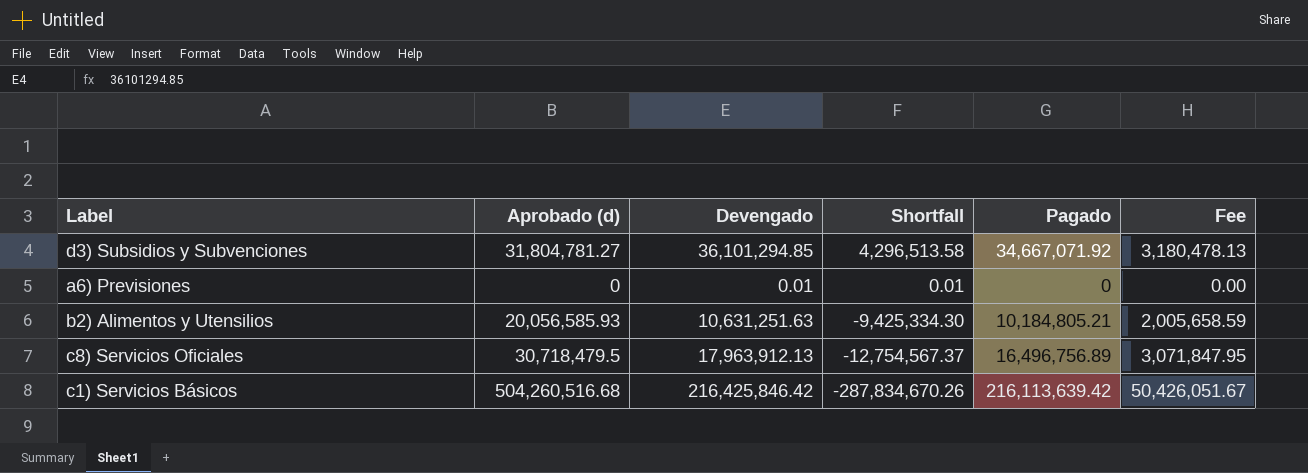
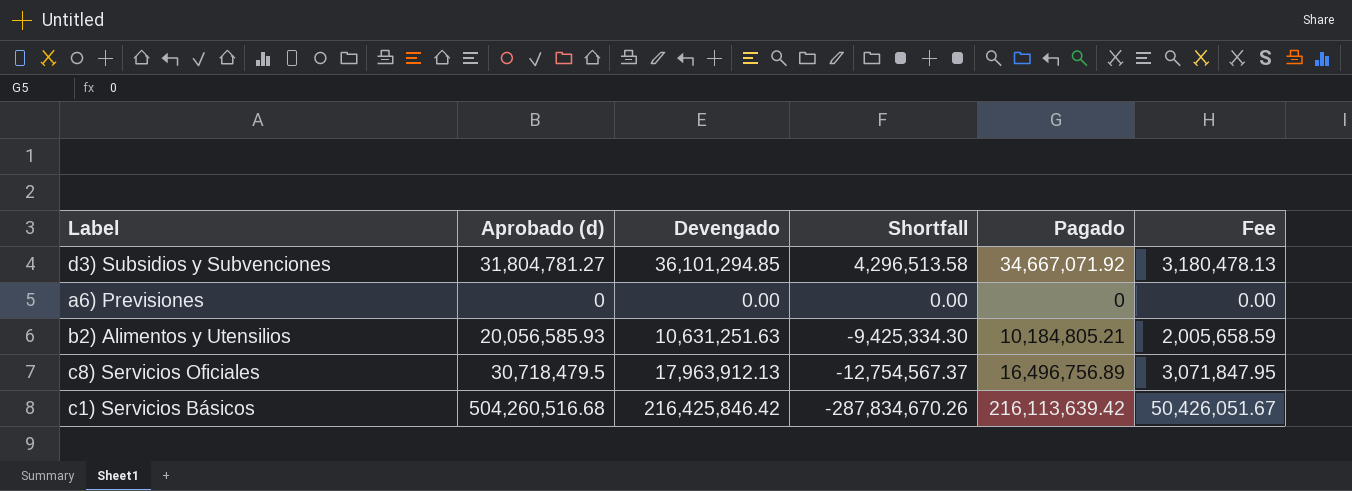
a6) Previsiones | Devengado: 0.01 -> 0.00
a6) Previsiones | Shortfall: 0.01 -> 0.00

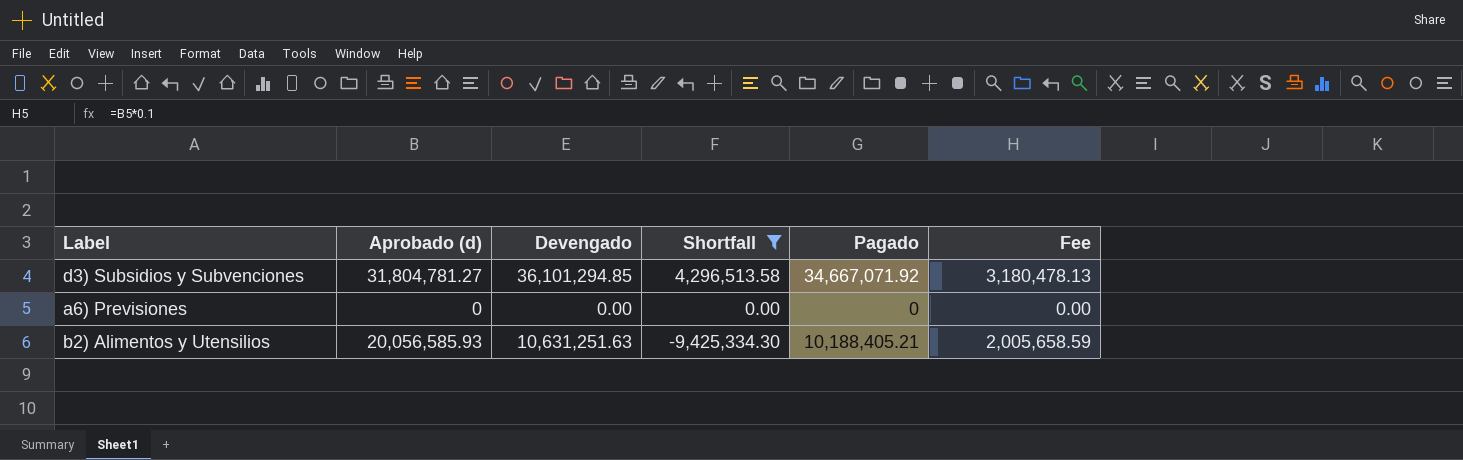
filter: none -> Shortfall >= -9,425,334.30
b2) Alimentos y Utensilios | Pagado: 10,184,805.21 -> 10,188,405.21

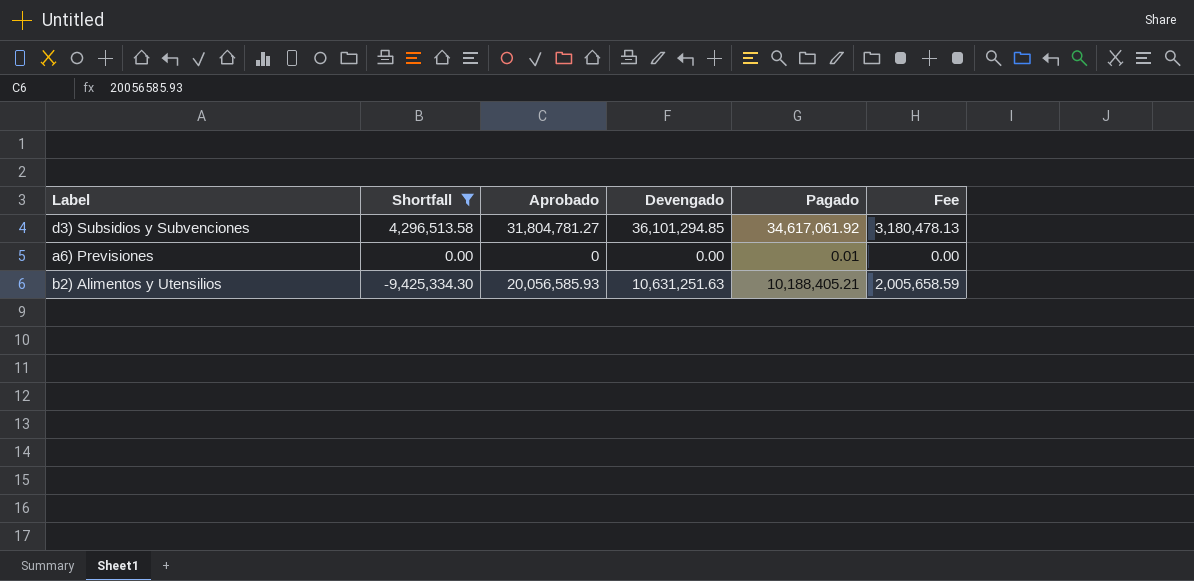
column Shortfall | position: 4 -> 2
column name: Aprobado (d) -> Aprobado
d3) Subsidios y Subvenciones | Pagado: 34,667,071.92 -> 34,617,061.92
a6) Previsiones | Pagado: 0 -> 0.01

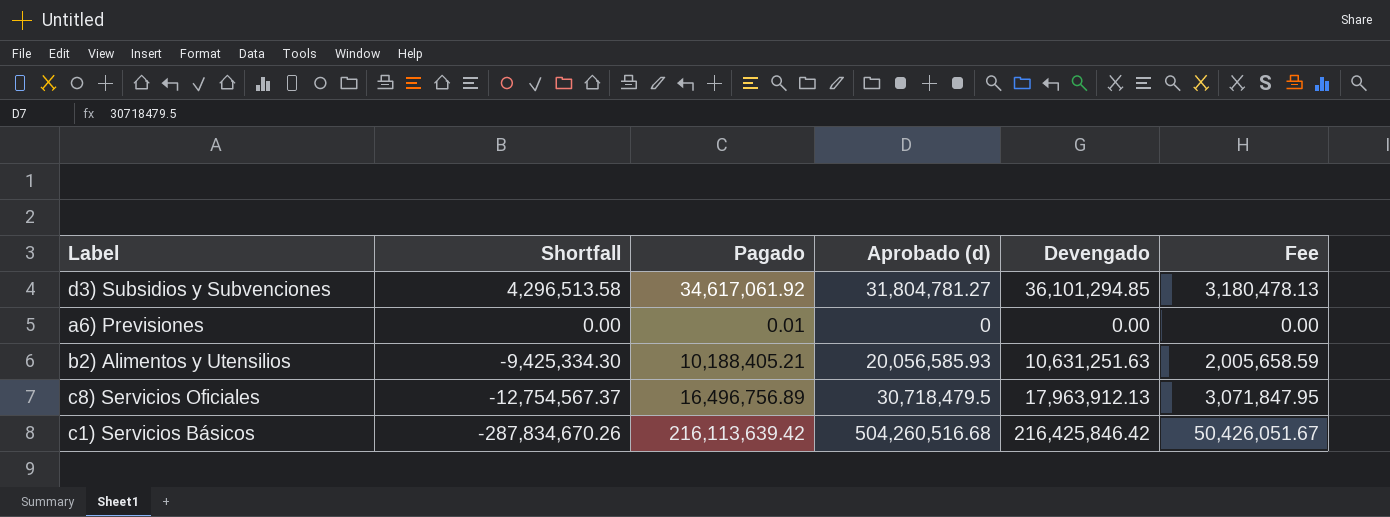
filter: Shortfall >= -9,425,334.30 -> none
column Pagado | position: 5 -> 3
column name: Aprobado -> Aprobado (d)

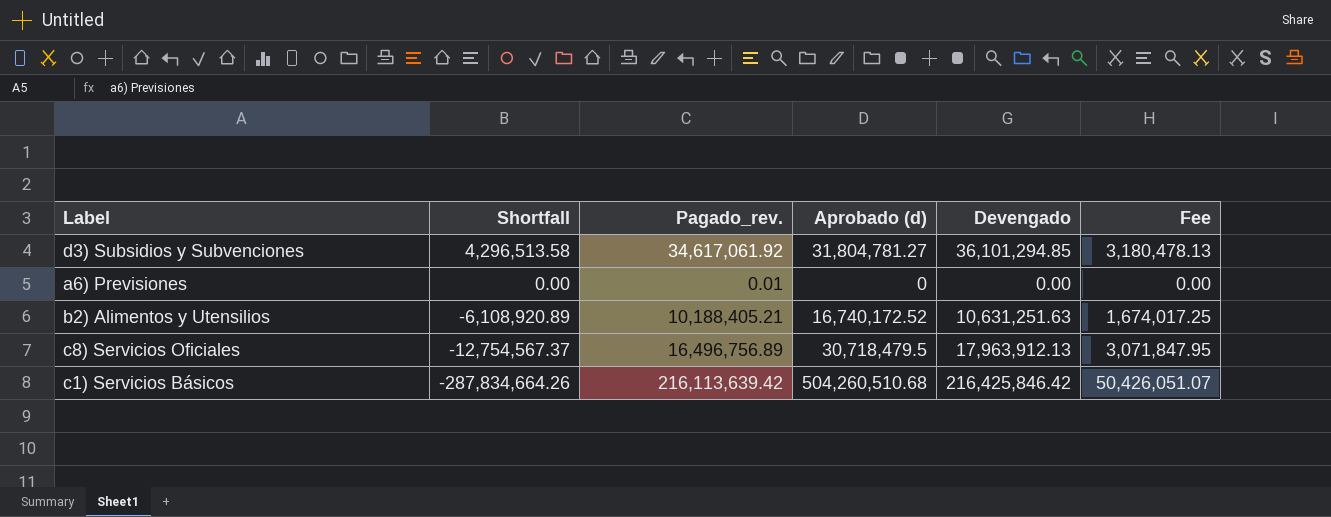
column name: Pagado -> Pagado_rev.
b2) Alimentos y Utensilios | Shortfall: -9,425,334.30 -> -6,108,920.89
b2) Alimentos y Utensilios | Aprobado (d): 20,056,585.93 -> 16,740,172.52
b2) Alimentos y Utensilios | Fee: 2,005,658.59 -> 1,674,017.25
c1) Servicios Básicos | Shortfall: -287,834,670.26 -> -287,834,664.26
c1) Servicios Básicos | Aprobado (d): 504,260,516.68 -> 504,260,510.68
c1) Servicios Básicos | Fee: 50,426,051.67 -> 50,426,051.07

